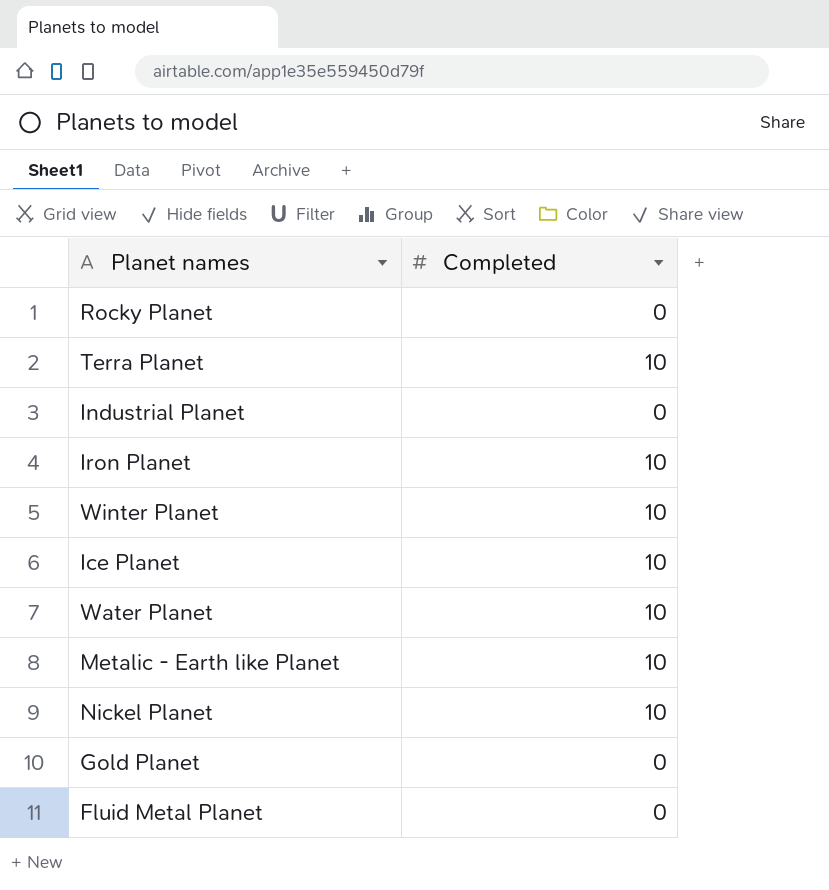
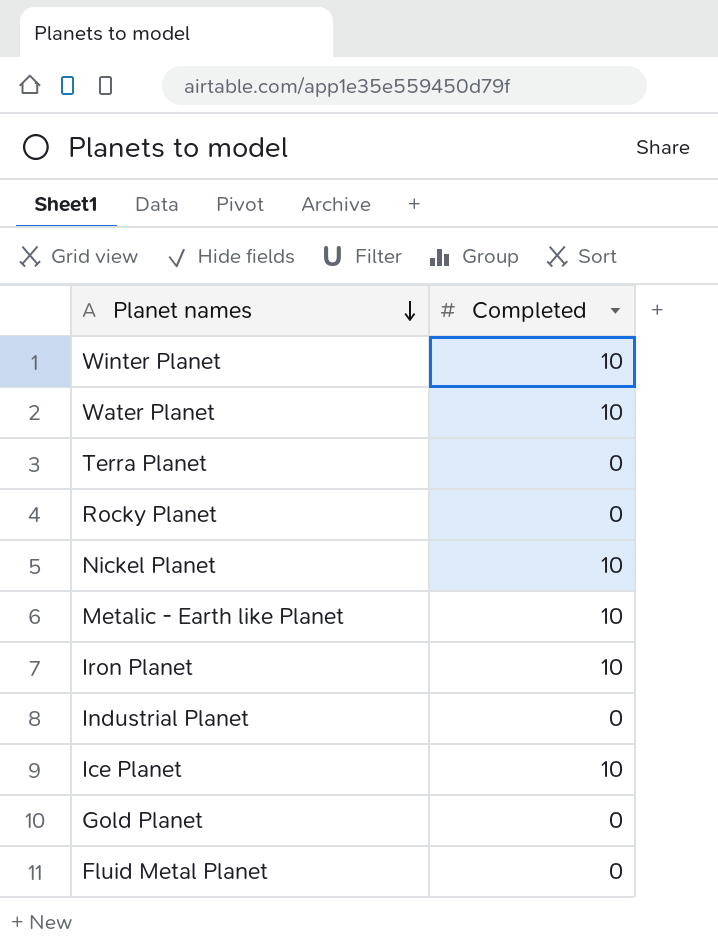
row order: none -> Planet names descending
Terra Planet | Completed: 10 -> 0

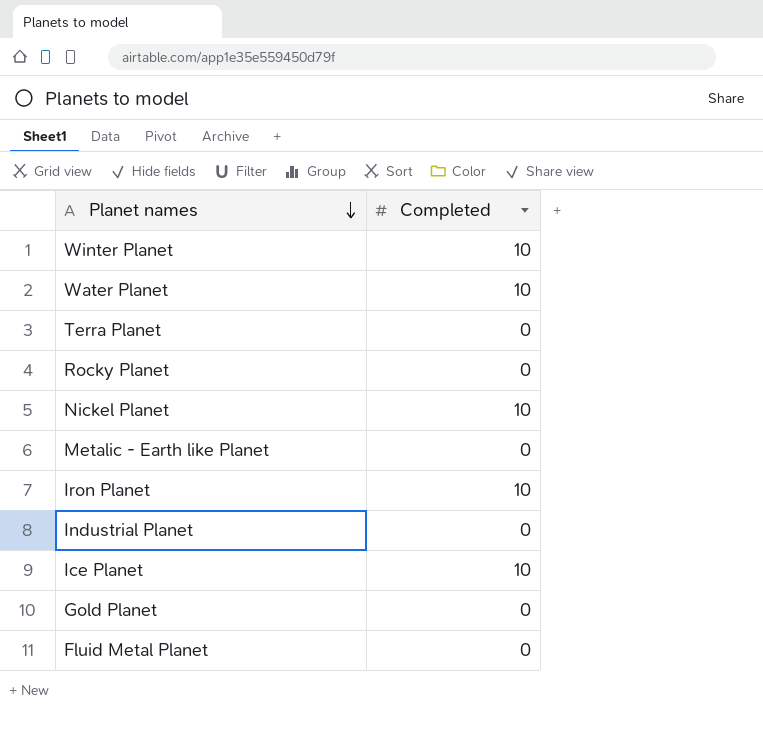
Metalic - Earth like Planet | Completed: 10 -> 0

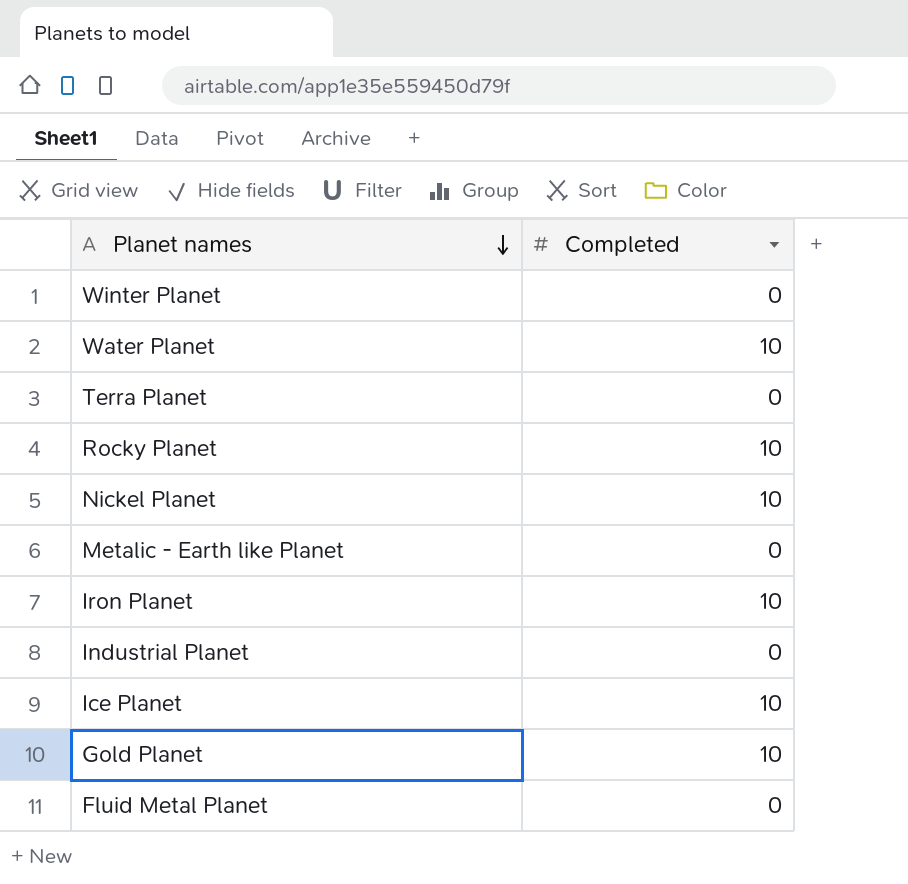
Winter Planet | Completed: 10 -> 0
Rocky Planet | Completed: 0 -> 10
Gold Planet | Completed: 0 -> 10

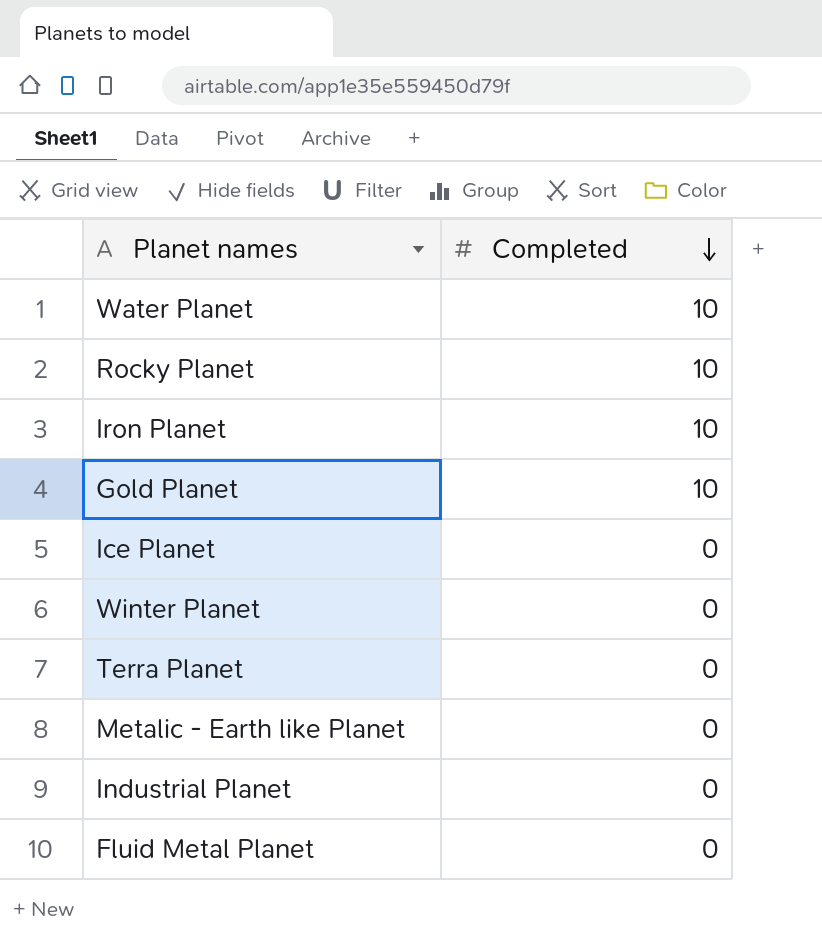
row order: Planet names descending -> Completed descending
row Nickel Planet: 10 -> none
Ice Planet | Completed: 10 -> 0

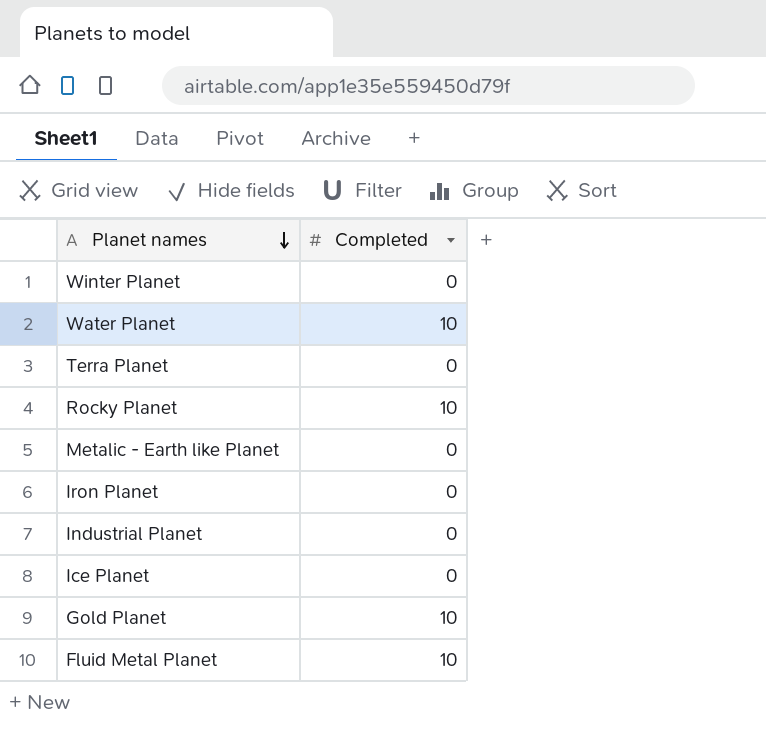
row order: Completed descending -> Planet names descending
Iron Planet | Completed: 10 -> 0
Fluid Metal Planet | Completed: 0 -> 10

